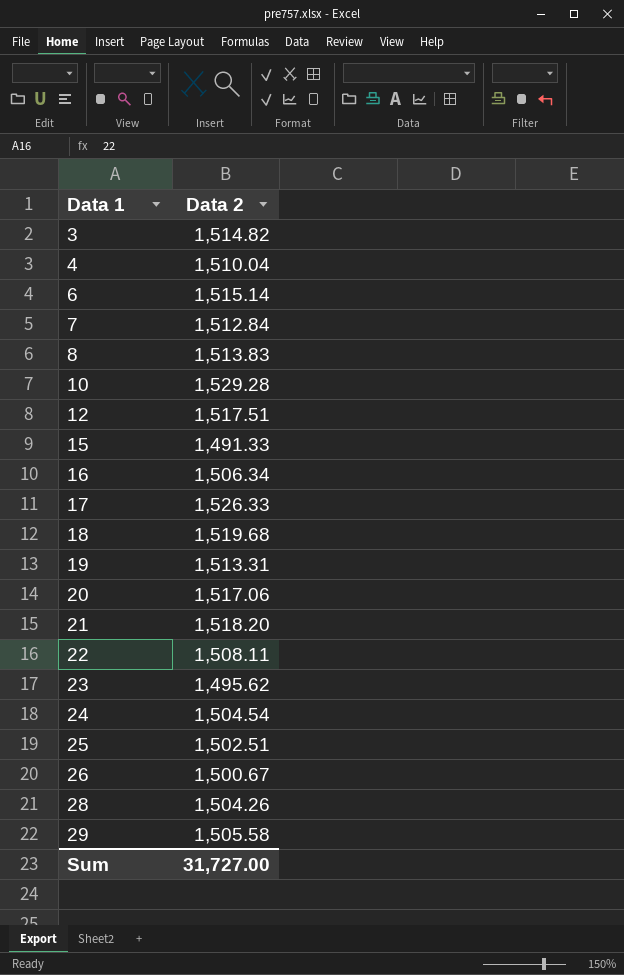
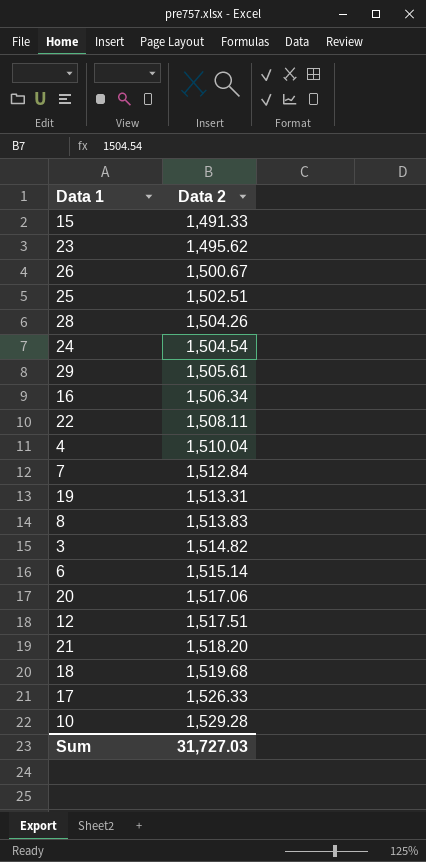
row order: Data 1 ascending -> Data 2 ascending
29 | Data 2: 1,505.58 -> 1,505.61
Sum | Data 2: 31,727.00 -> 31,727.03

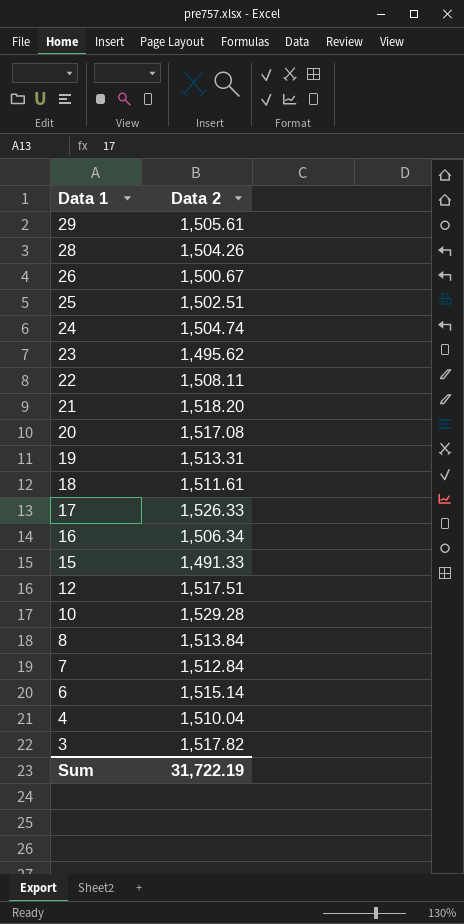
row order: Data 2 ascending -> Data 1 descending
24 | Data 2: 1,504.54 -> 1,504.74
20 | Data 2: 1,517.06 -> 1,517.08
18 | Data 2: 1,519.68 -> 1,511.61
8 | Data 2: 1,513.83 -> 1,513.84
3 | Data 2: 1,514.82 -> 1,517.82
Sum | Data 2: 31,727.03 -> 31,722.19

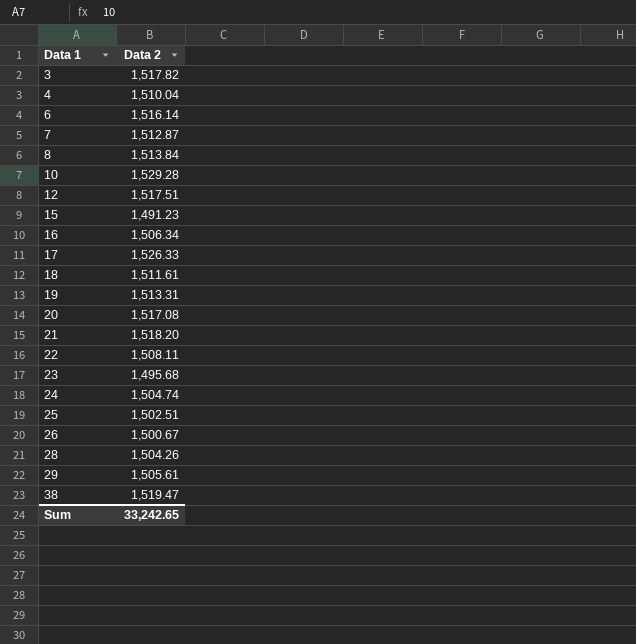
row order: Data 1 descending -> Data 1 ascending
6 | Data 2: 1,515.14 -> 1,516.14
7 | Data 2: 1,512.84 -> 1,512.87
15 | Data 2: 1,491.33 -> 1,491.23
23 | Data 2: 1,495.62 -> 1,495.68
row 38: none -> 1,519.47
Sum | Data 2: 31,722.19 -> 33,242.65

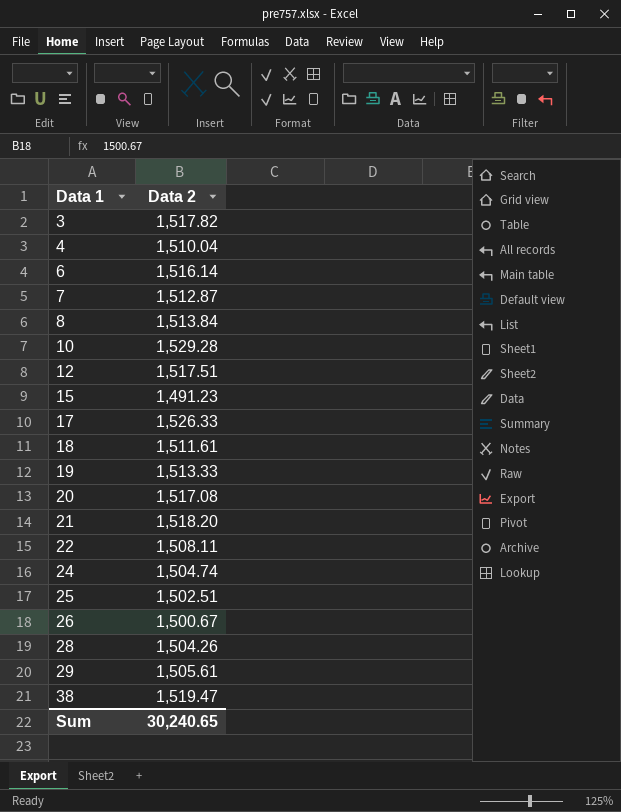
row 16: 1,506.34 -> none
row 23: 1,495.68 -> none
19 | Data 2: 1,513.31 -> 1,513.33
Sum | Data 2: 33,242.65 -> 30,240.65

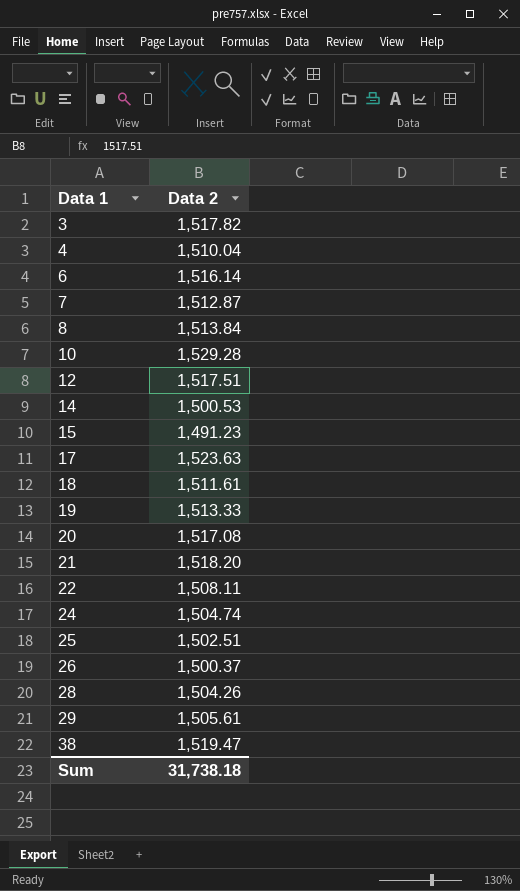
row 14: none -> 1,500.53
17 | Data 2: 1,526.33 -> 1,523.63
26 | Data 2: 1,500.67 -> 1,500.37
Sum | Data 2: 30,240.65 -> 31,738.18

